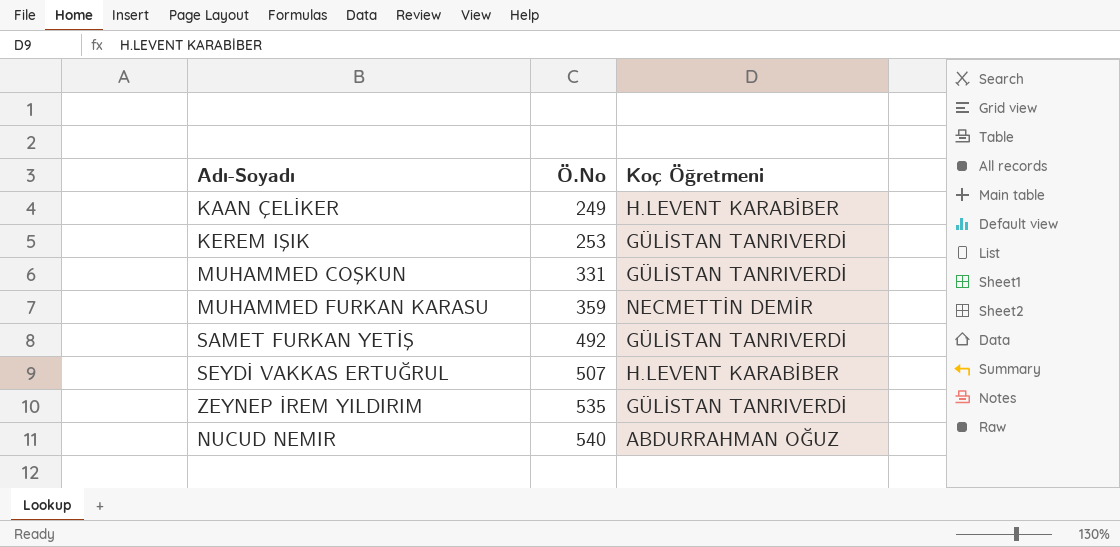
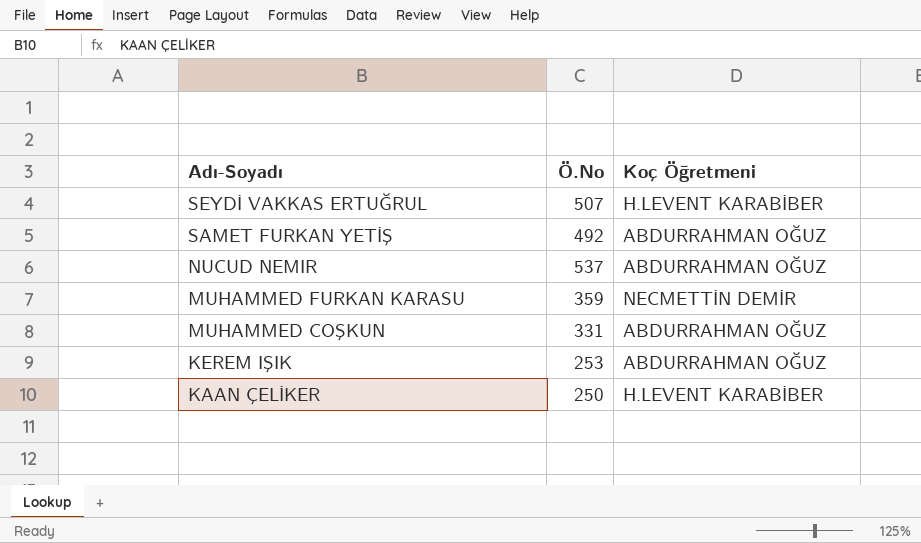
row order: Ö.No ascending -> Adı-Soyadı descending
row ZEYNEP İREM YILDIRIM: 535 | GÜLİSTAN TANRIVERDİ -> none
SAMET FURKAN YETİŞ | Koç Öğretmeni: GÜLİSTAN TANRIVERDİ -> ABDURRAHMAN OĞUZ
NUCUD NEMIR | Ö.No: 540 -> 537
MUHAMMED COŞKUN | Koç Öğretmeni: GÜLİSTAN TANRIVERDİ -> ABDURRAHMAN OĞUZ
KEREM IŞIK | Koç Öğretmeni: GÜLİSTAN TANRIVERDİ -> ABDURRAHMAN OĞUZ
KAAN ÇELİKER | Ö.No: 249 -> 250

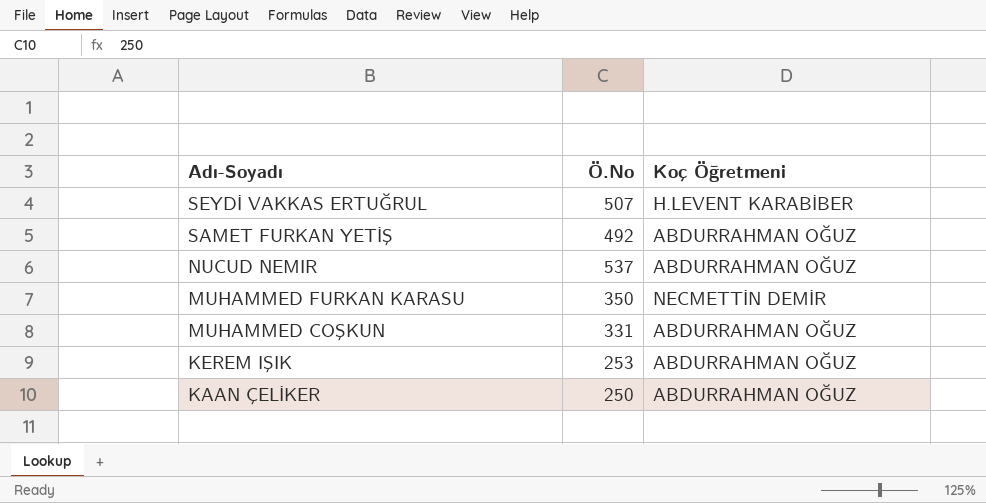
MUHAMMED FURKAN KARASU | Ö.No: 359 -> 350
KAAN ÇELİKER | Koç Öğretmeni: H.LEVENT KARABİBER -> ABDURRAHMAN OĞUZ

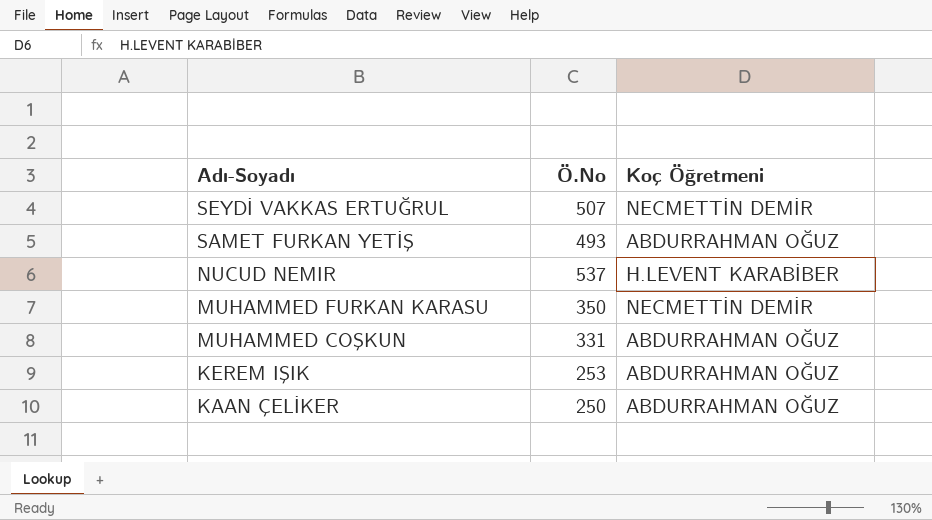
SEYDİ VAKKAS ERTUĞRUL | Koç Öğretmeni: H.LEVENT KARABİBER -> NECMETTİN DEMİR
SAMET FURKAN YETİŞ | Ö.No: 492 -> 493
NUCUD NEMIR | Koç Öğretmeni: ABDURRAHMAN OĞUZ -> H.LEVENT KARABİBER

